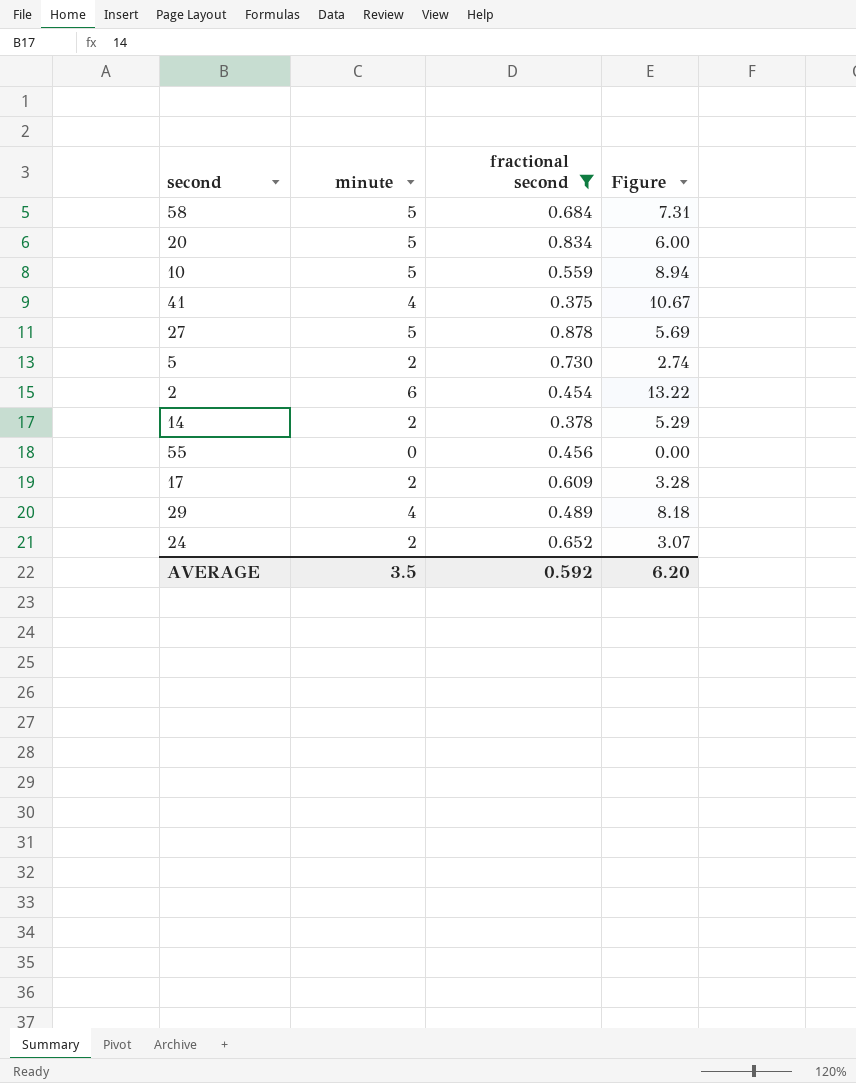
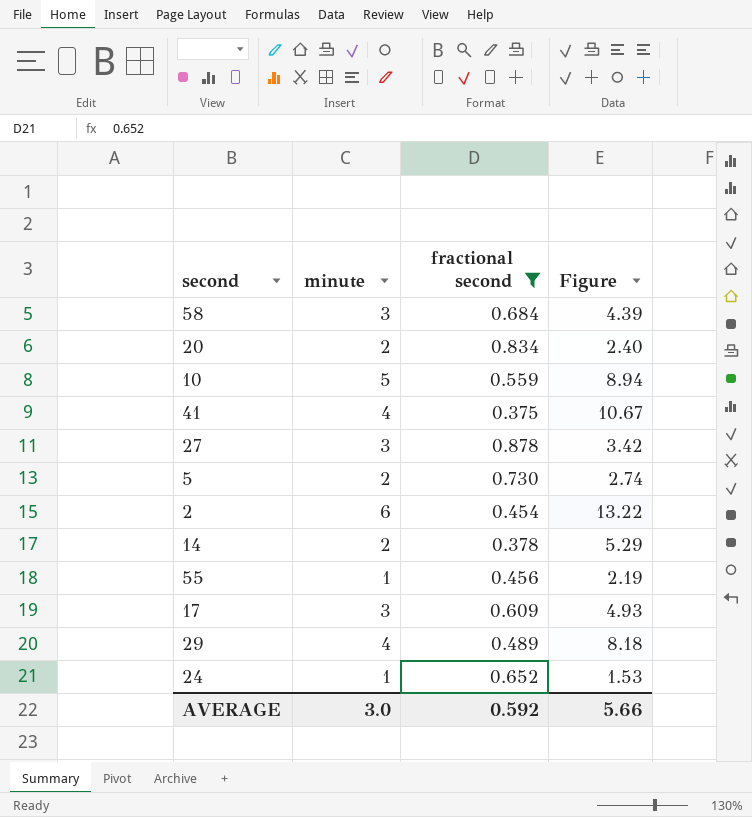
58 | minute: 5 -> 3
58 | Figure: 7.31 -> 4.39
20 | minute: 5 -> 2
20 | Figure: 6.00 -> 2.40
27 | minute: 5 -> 3
27 | Figure: 5.69 -> 3.42
55 | minute: 0 -> 1
55 | Figure: 0.00 -> 2.19
17 | minute: 2 -> 3
17 | Figure: 3.28 -> 4.93
24 | minute: 2 -> 1
24 | Figure: 3.07 -> 1.53
AVERAGE | minute: 3.5 -> 3.0
AVERAGE | Figure: 6.20 -> 5.66

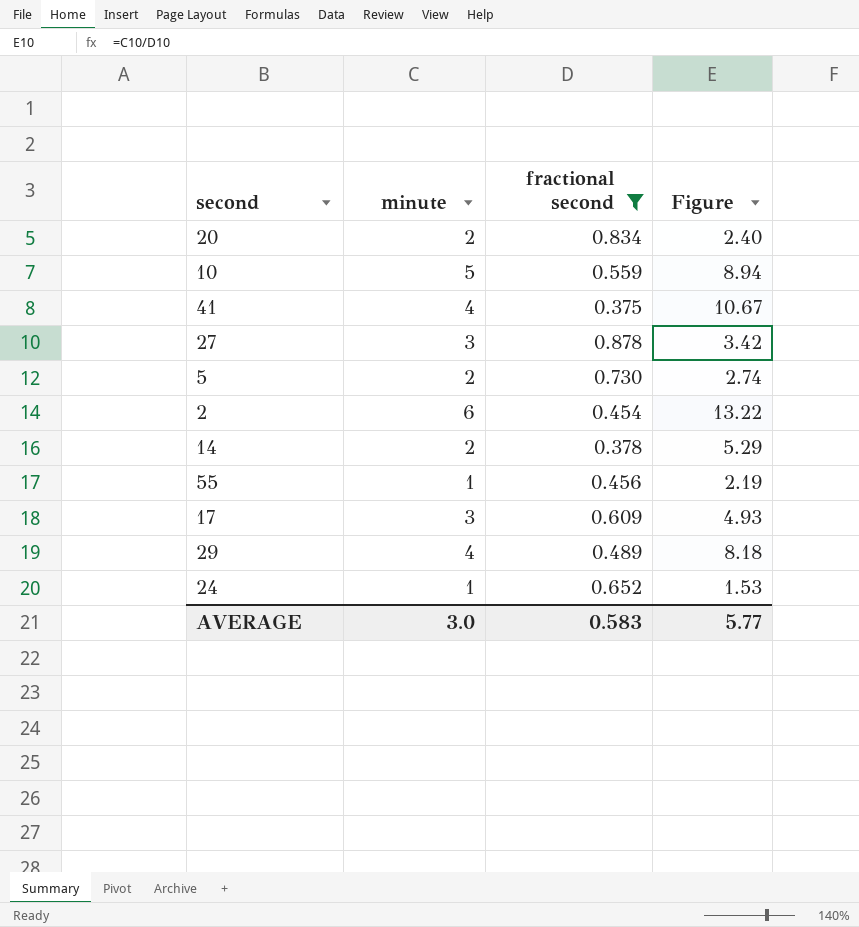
row 58: 3 | 0.684 | 4.39 -> none
AVERAGE | fractional second: 0.592 -> 0.583
AVERAGE | Figure: 5.66 -> 5.77

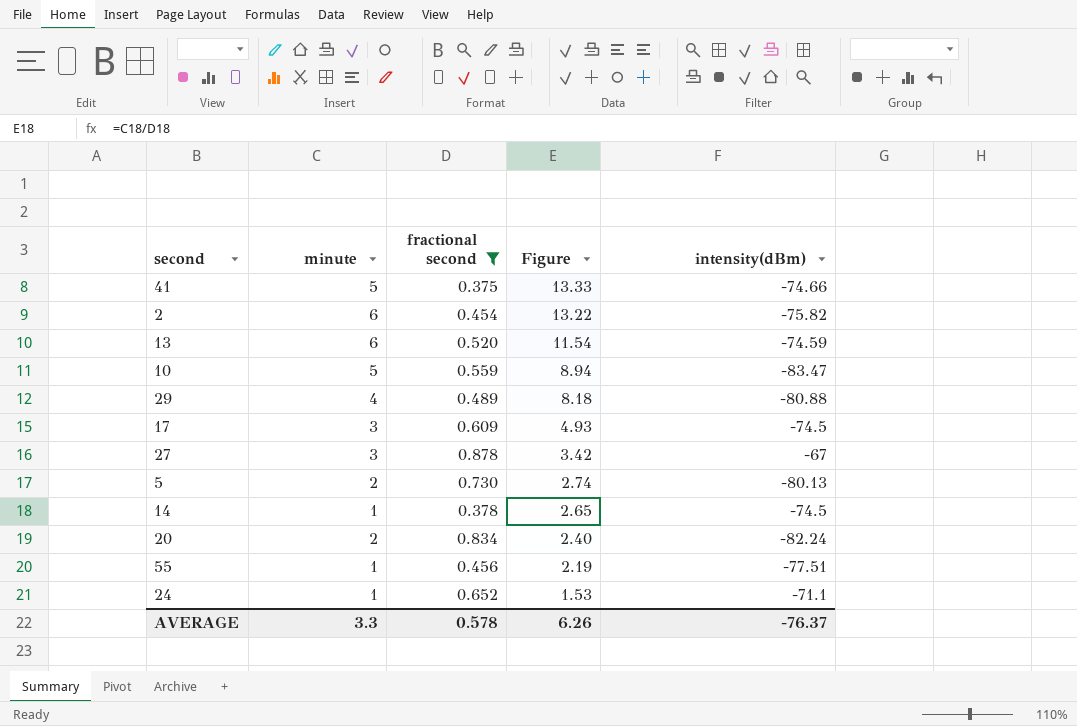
row order: none -> Figure descending
column intensity(dBm) | position: none -> 5
41 | minute: 4 -> 5
41 | Figure: 10.67 -> 13.33
row 13: none -> 6 | 0.520 | 11.54 | -74.59
14 | minute: 2 -> 1
14 | Figure: 5.29 -> 2.65
AVERAGE | minute: 3.0 -> 3.3
AVERAGE | fractional second: 0.583 -> 0.578
AVERAGE | Figure: 5.77 -> 6.26

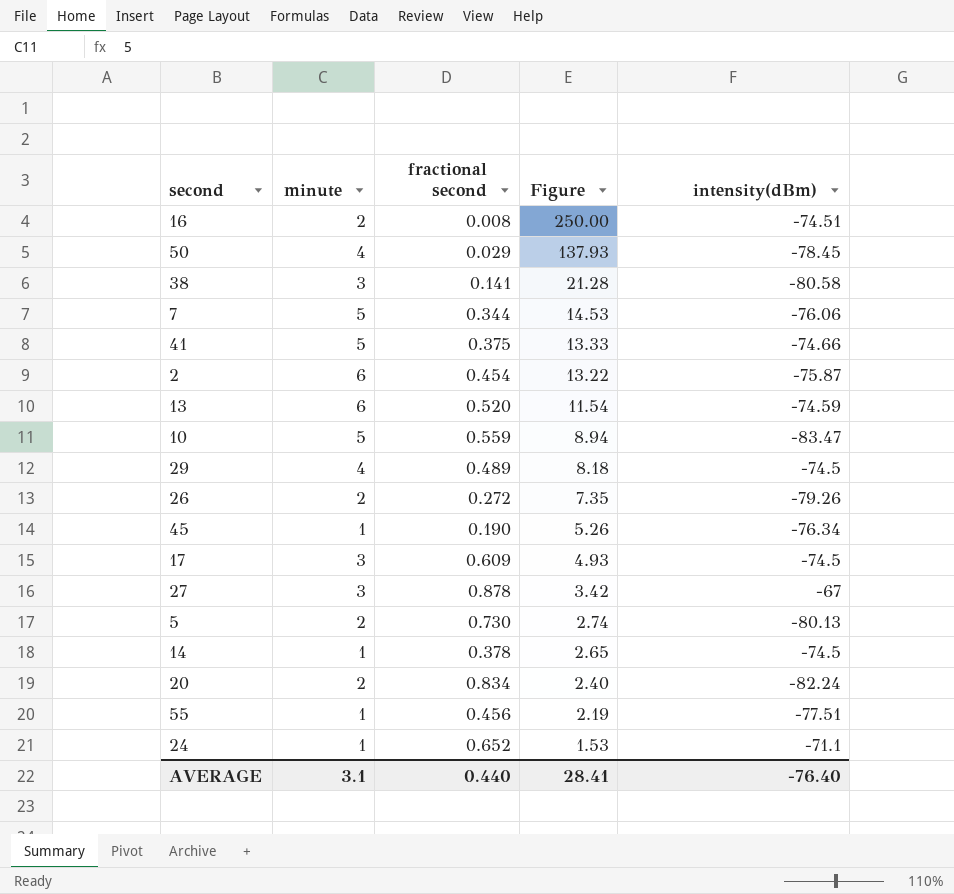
filter: fractional second >= 0.375 -> none
2 | intensity(dBm): -75.82 -> -75.87
29 | intensity(dBm): -80.88 -> -74.5
AVERAGE | minute: 3.3 -> 3.1
AVERAGE | fractional second: 0.578 -> 0.440
AVERAGE | Figure: 6.26 -> 28.41
AVERAGE | intensity(dBm): -76.37 -> -76.40

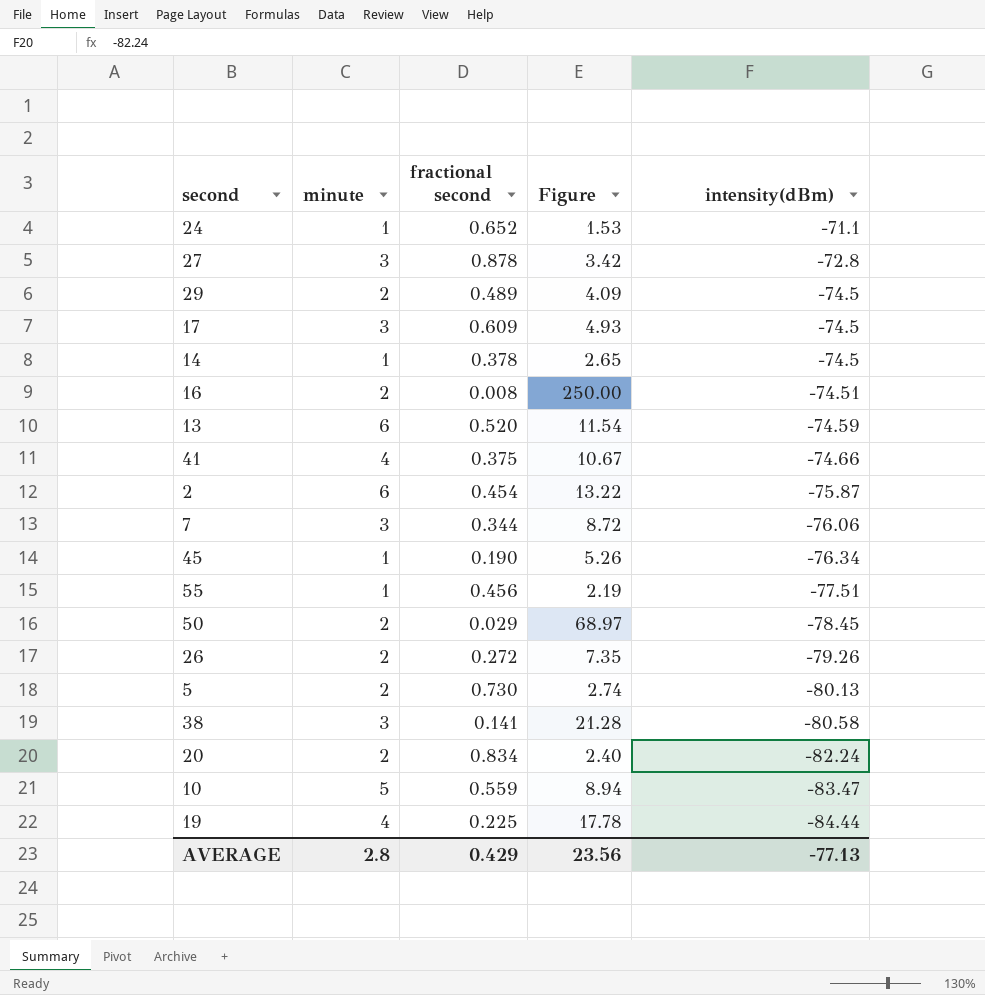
row order: Figure descending -> intensity(dBm) descending
27 | intensity(dBm): -67 -> -72.8
29 | minute: 4 -> 2
29 | Figure: 8.18 -> 4.09
41 | minute: 5 -> 4
41 | Figure: 13.33 -> 10.67
7 | minute: 5 -> 3
7 | Figure: 14.53 -> 8.72
50 | minute: 4 -> 2
50 | Figure: 137.93 -> 68.97
row 19: none -> 4 | 0.225 | 17.78 | -84.44
AVERAGE | minute: 3.1 -> 2.8
AVERAGE | fractional second: 0.440 -> 0.429
AVERAGE | Figure: 28.41 -> 23.56
AVERAGE | intensity(dBm): -76.40 -> -77.13

